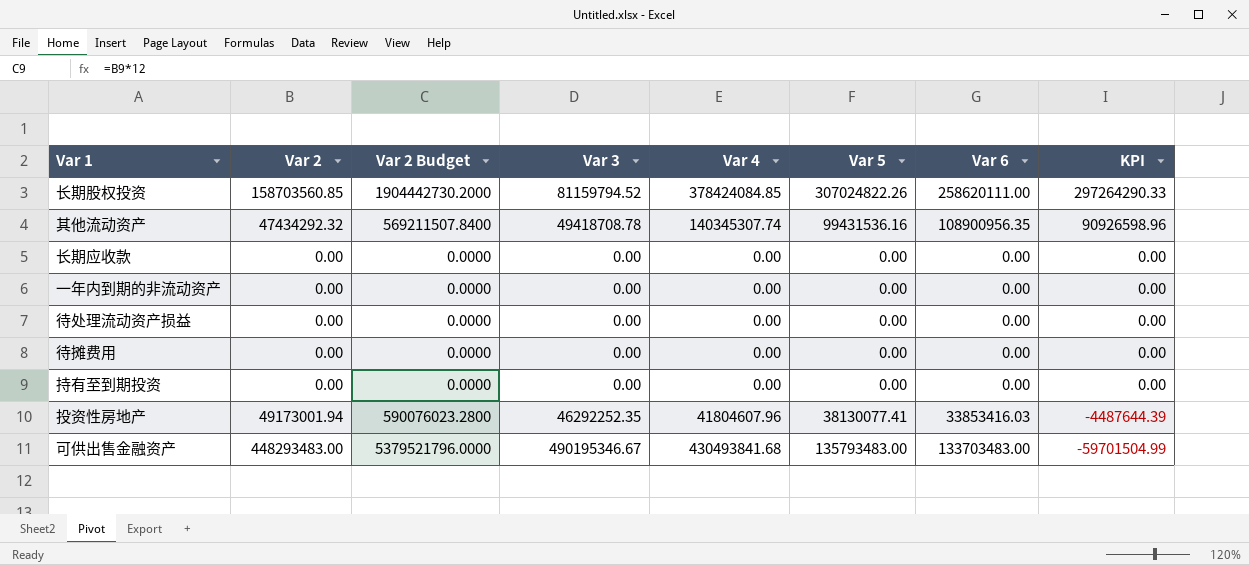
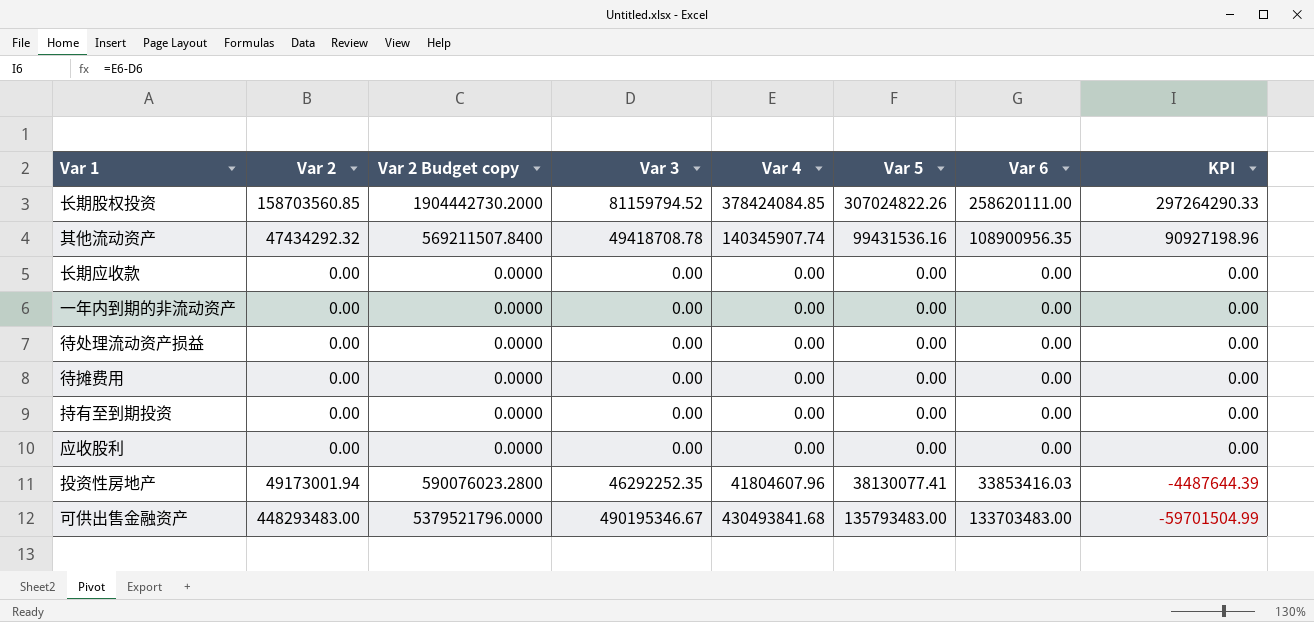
column name: Var 2 Budget -> Var 2 Budget copy
其他流动资产 | Var 4: 140345307.74 -> 140345907.74
其他流动资产 | KPI: 90926598.96 -> 90927198.96
row 应收股利: none -> 0.00 | 0.0000 | 0.00 | 0.00 | 0.00 | 0.00 | 0.00

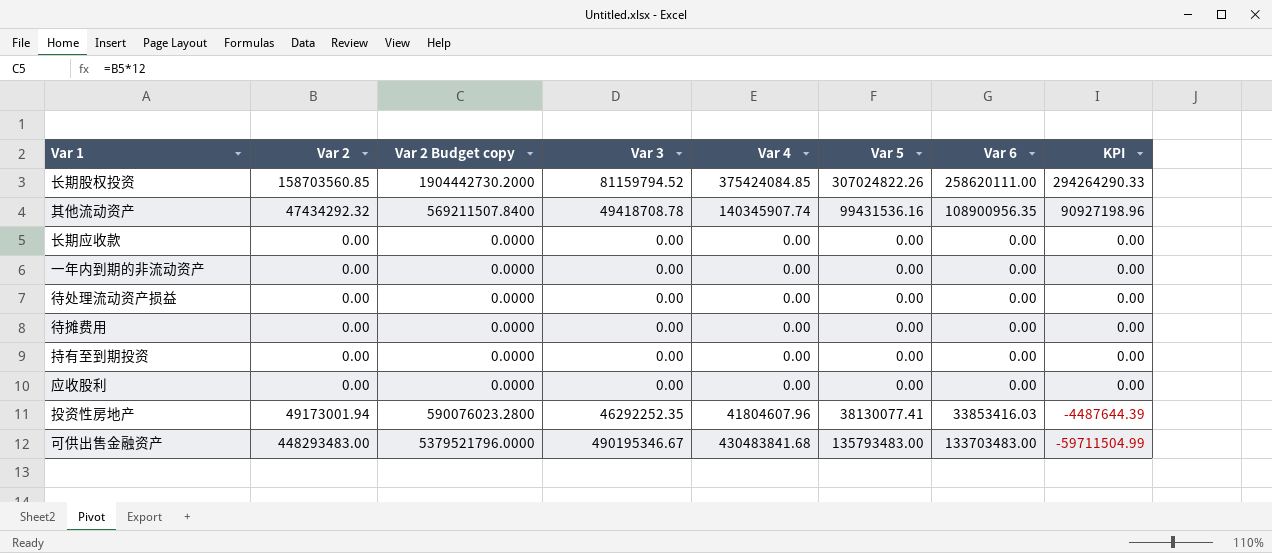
长期股权投资 | Var 4: 378424084.85 -> 375424084.85
长期股权投资 | KPI: 297264290.33 -> 294264290.33
可供出售金融资产 | Var 4: 430493841.68 -> 430483841.68
可供出售金融资产 | KPI: -59701504.99 -> -59711504.99

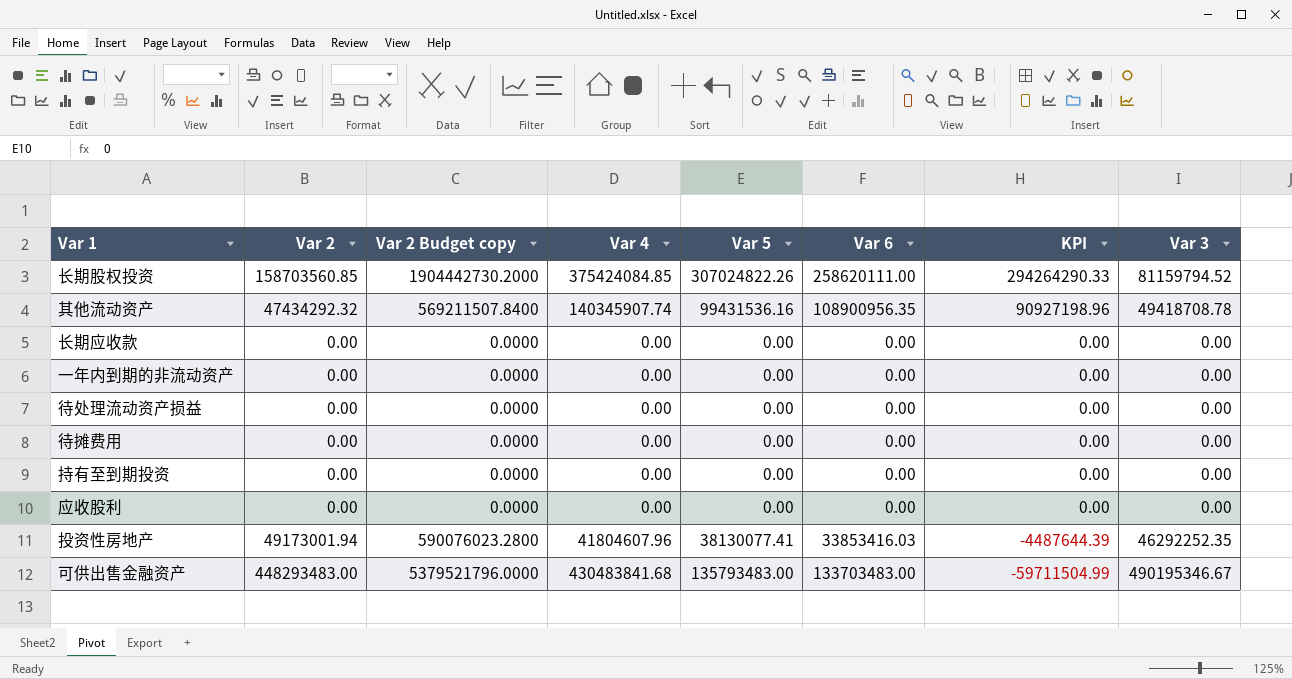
column Var 3 | position: 4 -> 8

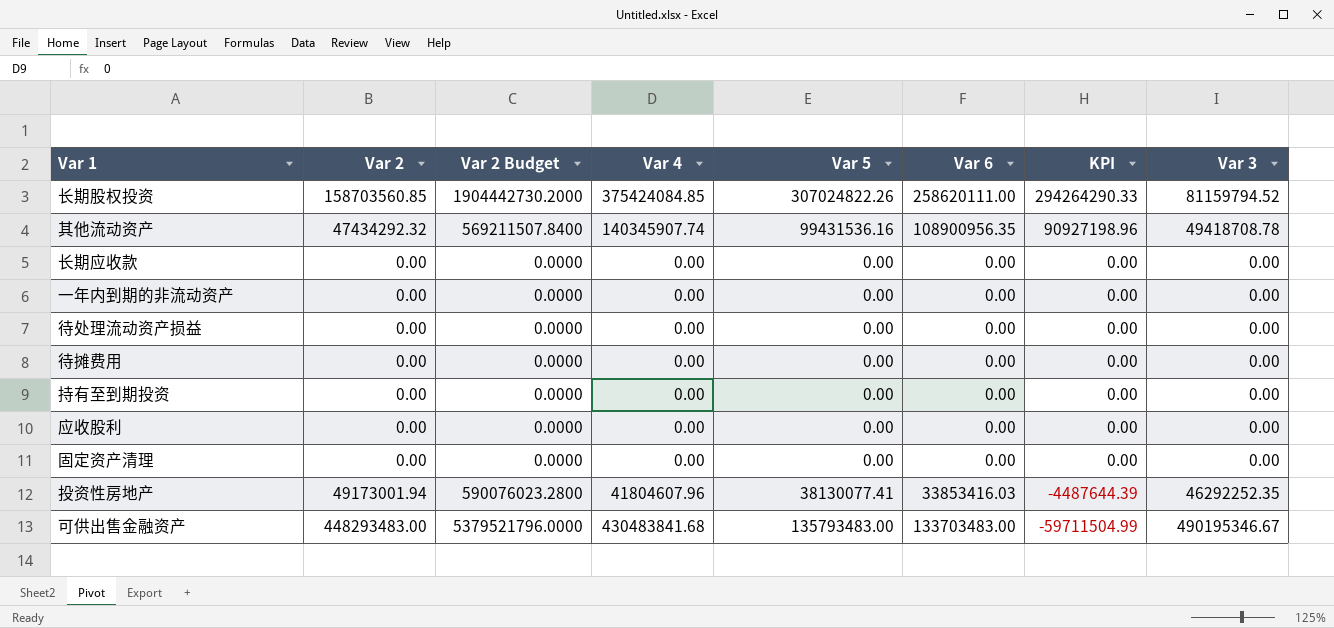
column name: Var 2 Budget copy -> Var 2 Budget
row 固定资产清理: none -> 0.00 | 0.0000 | 0.00 | 0.00 | 0.00 | 0.00 | 0.00

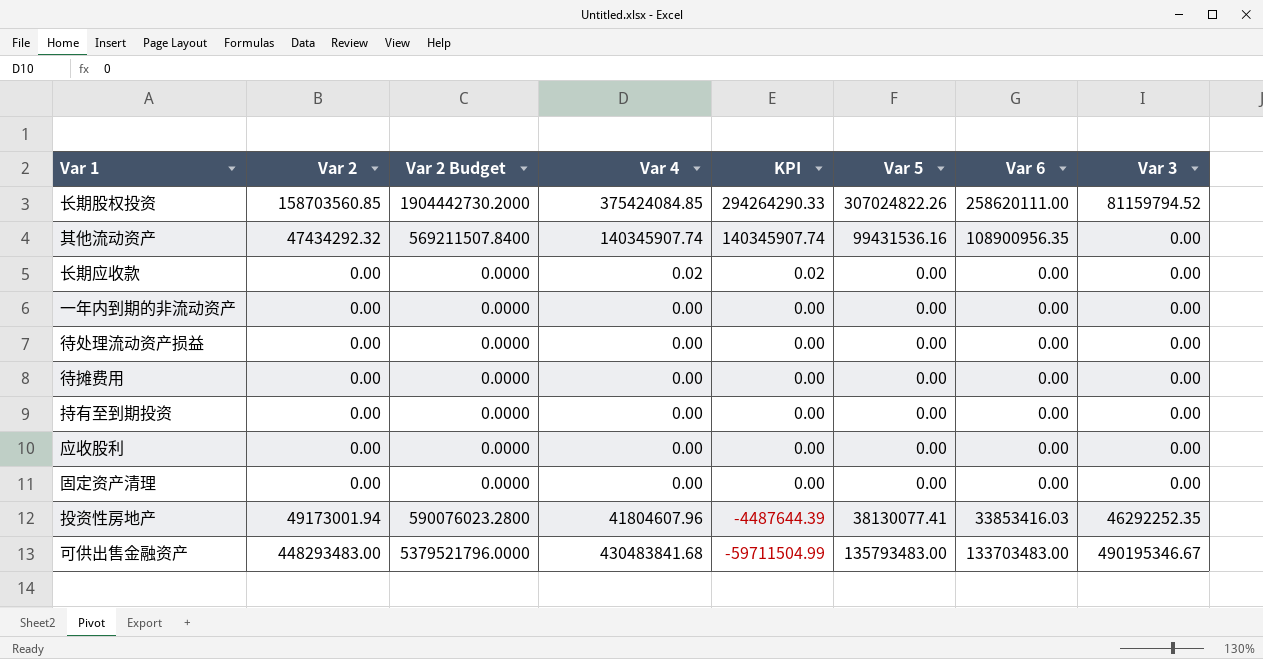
column KPI | position: 7 -> 5
其他流动资产 | KPI: 90927198.96 -> 140345907.74
其他流动资产 | Var 3: 49418708.78 -> 0.00
长期应收款 | Var 4: 0.00 -> 0.02
长期应收款 | KPI: 0.00 -> 0.02

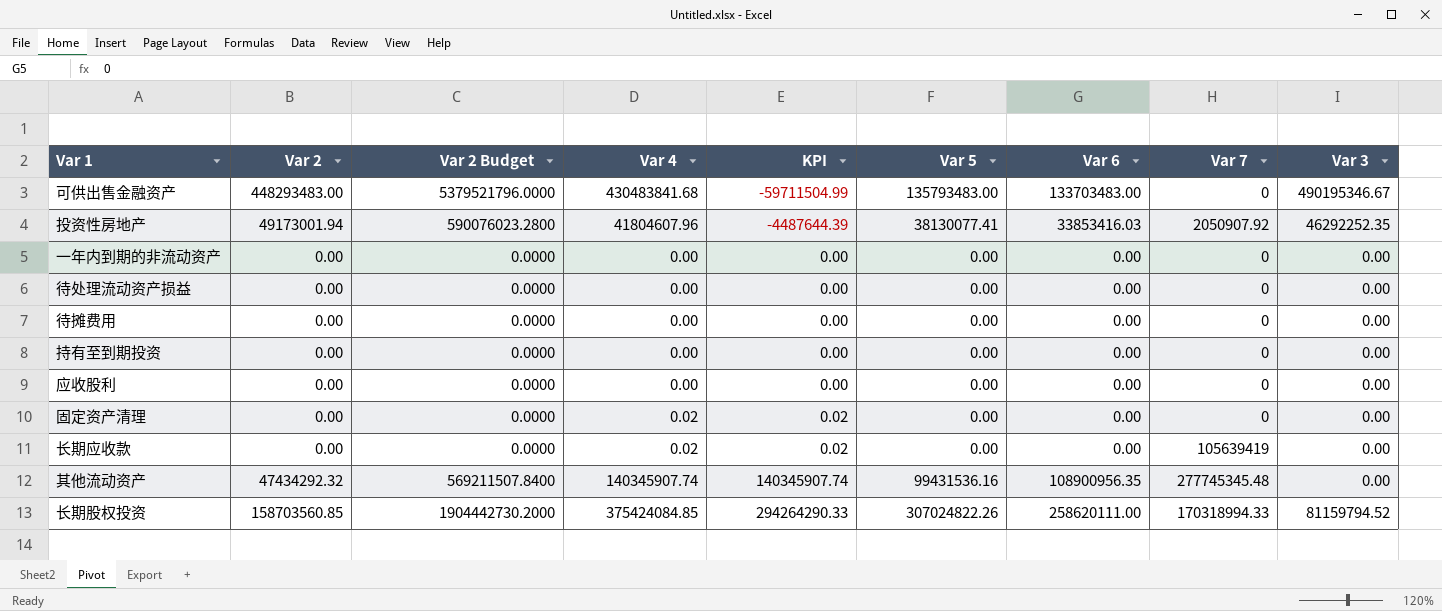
row order: KPI descending -> KPI ascending
column Var 7 | position: none -> 8
固定资产清理 | Var 4: 0.00 -> 0.02
固定资产清理 | KPI: 0.00 -> 0.02

